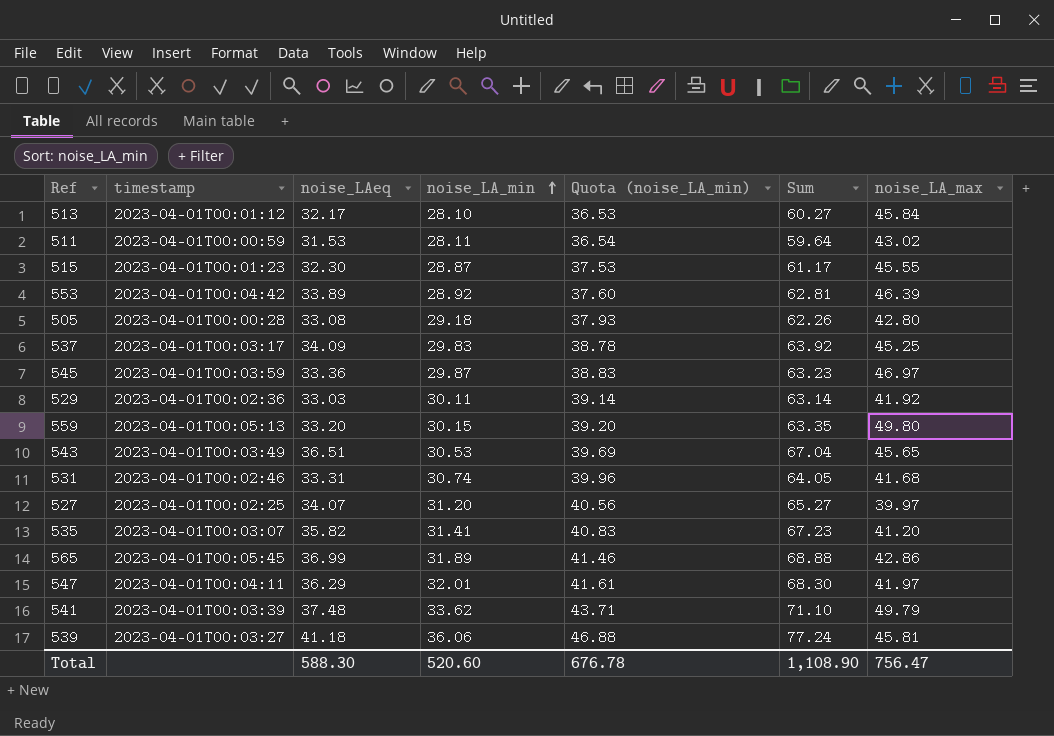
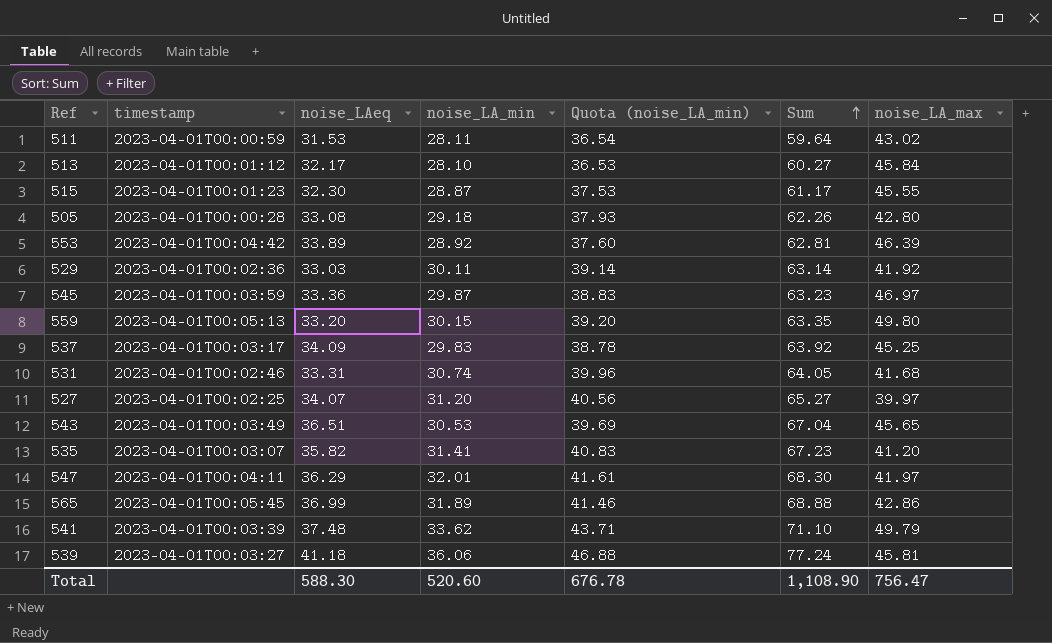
row order: noise_LA_min ascending -> Sum ascending

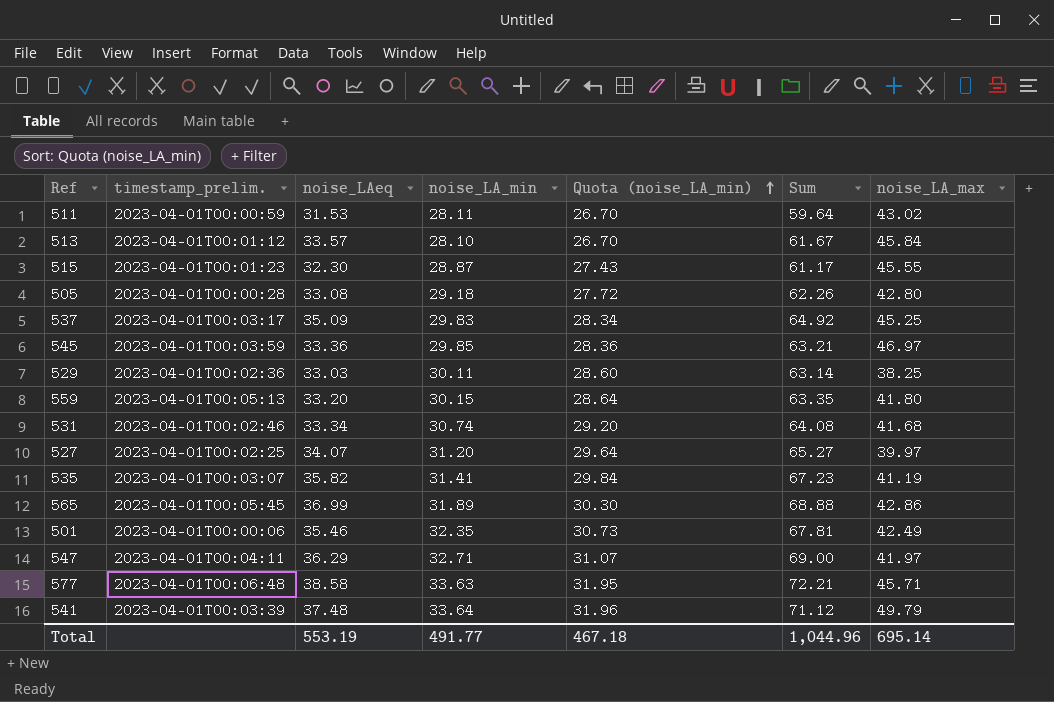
row order: Sum ascending -> Quota (noise_LA_min) ascending
column name: timestamp -> timestamp_prelim.
column Quota (noise_LA_min) | formula: [noise_LA_min] * 1.3 -> [noise_LA_min] * 0.95
row 553: 2023-04-01T00:04:42 | 33.89 | 28.92 | 37.60 | 62.81 | 46.39 -> none
row 543: 2023-04-01T00:03:49 | 36.51 | 30.53 | 39.69 | 67.04 | 45.65 -> none
row 539: 2023-04-01T00:03:27 | 41.18 | 36.06 | 46.88 | 77.24 | 45.81 -> none
513 | noise_LAeq: 32.17 -> 33.57
513 | Sum: 60.27 -> 61.67
537 | noise_LAeq: 34.09 -> 35.09
537 | Sum: 63.92 -> 64.92
545 | noise_LA_min: 29.87 -> 29.85
545 | Sum: 63.23 -> 63.21
529 | noise_LA_max: 41.92 -> 38.25
559 | noise_LA_max: 49.80 -> 41.80
531 | noise_LAeq: 33.31 -> 33.34
531 | Sum: 64.05 -> 64.08
535 | noise_LA_max: 41.20 -> 41.19
row 501: none -> 2023-04-01T00:00:06 | 35.46 | 32.35 | 30.73 | 67.81 | 42.49
547 | noise_LA_min: 32.01 -> 32.71
547 | Sum: 68.30 -> 69.00
row 577: none -> 2023-04-01T00:06:48 | 38.58 | 33.63 | 31.95 | 72.21 | 45.71
541 | noise_LA_min: 33.62 -> 33.64
541 | Sum: 71.10 -> 71.12
Total | noise_LAeq: 588.30 -> 553.19
Total | noise_LA_min: 520.60 -> 491.77
Total | Quota (noise_LA_min): 676.78 -> 467.18
Total | Sum: 1,108.90 -> 1,044.96
Total | noise_LA_max: 756.47 -> 695.14

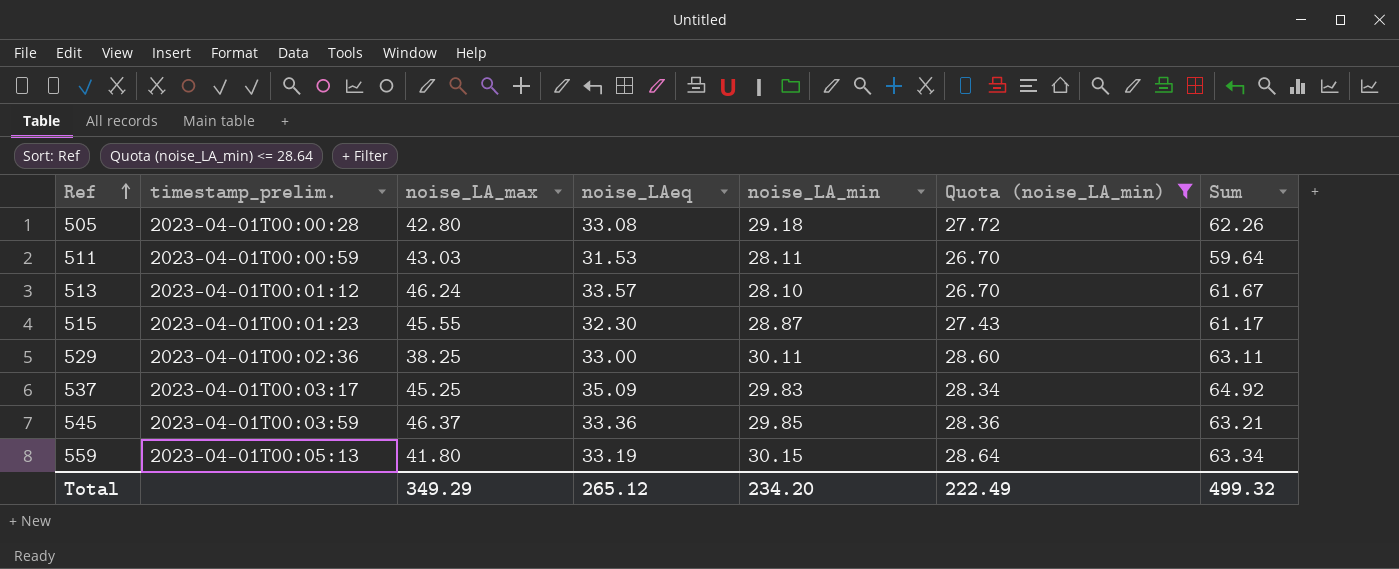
filter: none -> Quota (noise_LA_min) <= 28.64
row order: Quota (noise_LA_min) ascending -> Ref ascending
column noise_LA_max | position: 7 -> 3
511 | noise_LA_max: 43.02 -> 43.03
513 | noise_LA_max: 45.84 -> 46.24
529 | noise_LAeq: 33.03 -> 33.00
529 | Sum: 63.14 -> 63.11
545 | noise_LA_max: 46.97 -> 46.37
559 | noise_LAeq: 33.20 -> 33.19
559 | Sum: 63.35 -> 63.34
Total | noise_LA_max: 695.14 -> 349.29
Total | noise_LAeq: 553.19 -> 265.12
Total | noise_LA_min: 491.77 -> 234.20
Total | Quota (noise_LA_min): 467.18 -> 222.49
Total | Sum: 1,044.96 -> 499.32

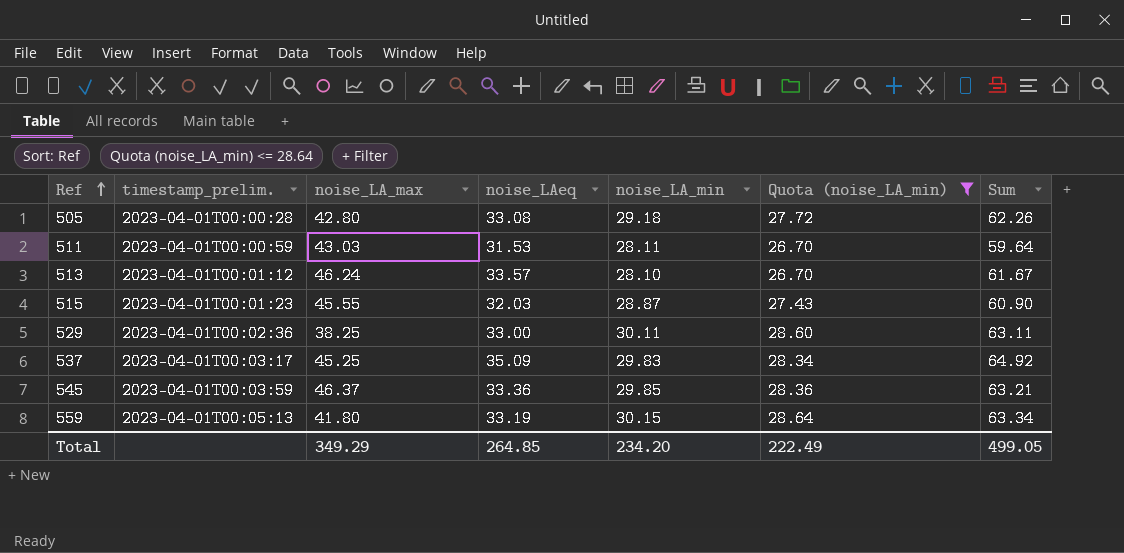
515 | noise_LAeq: 32.30 -> 32.03
515 | Sum: 61.17 -> 60.90
Total | noise_LAeq: 265.12 -> 264.85
Total | Sum: 499.32 -> 499.05

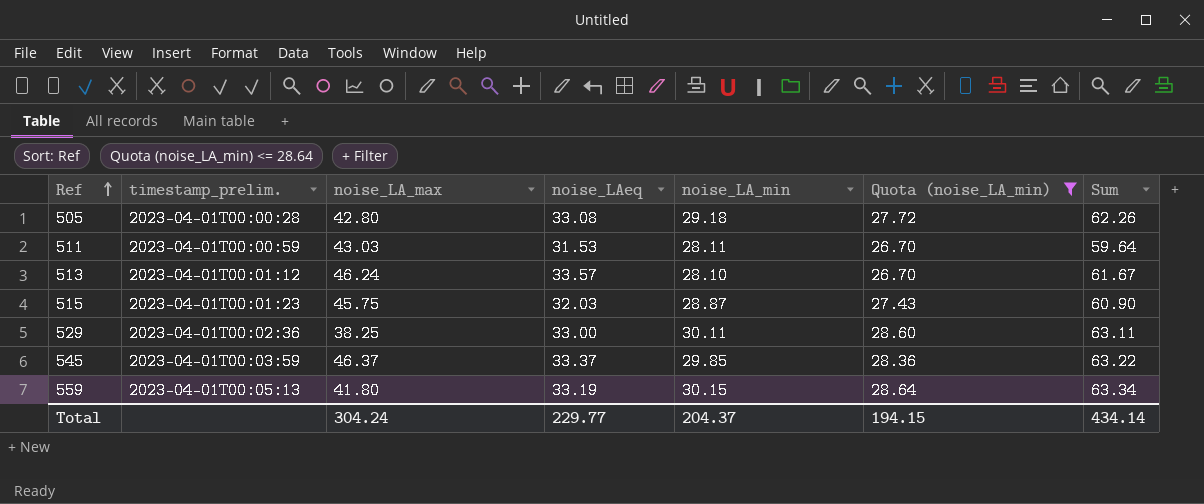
row 537: 2023-04-01T00:03:17 | 45.25 | 35.09 | 29.83 | 28.34 | 64.92 -> none
515 | noise_LA_max: 45.55 -> 45.75
545 | noise_LAeq: 33.36 -> 33.37
545 | Sum: 63.21 -> 63.22
Total | noise_LA_max: 349.29 -> 304.24
Total | noise_LAeq: 264.85 -> 229.77
Total | noise_LA_min: 234.20 -> 204.37
Total | Quota (noise_LA_min): 222.49 -> 194.15
Total | Sum: 499.05 -> 434.14

